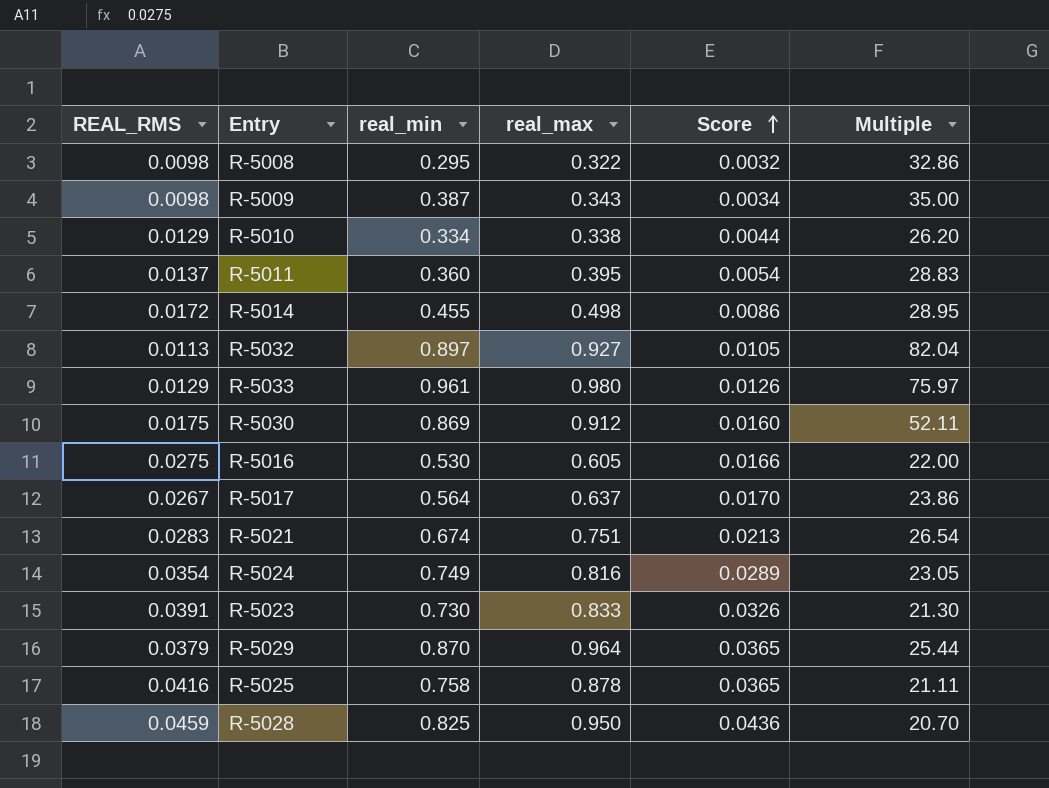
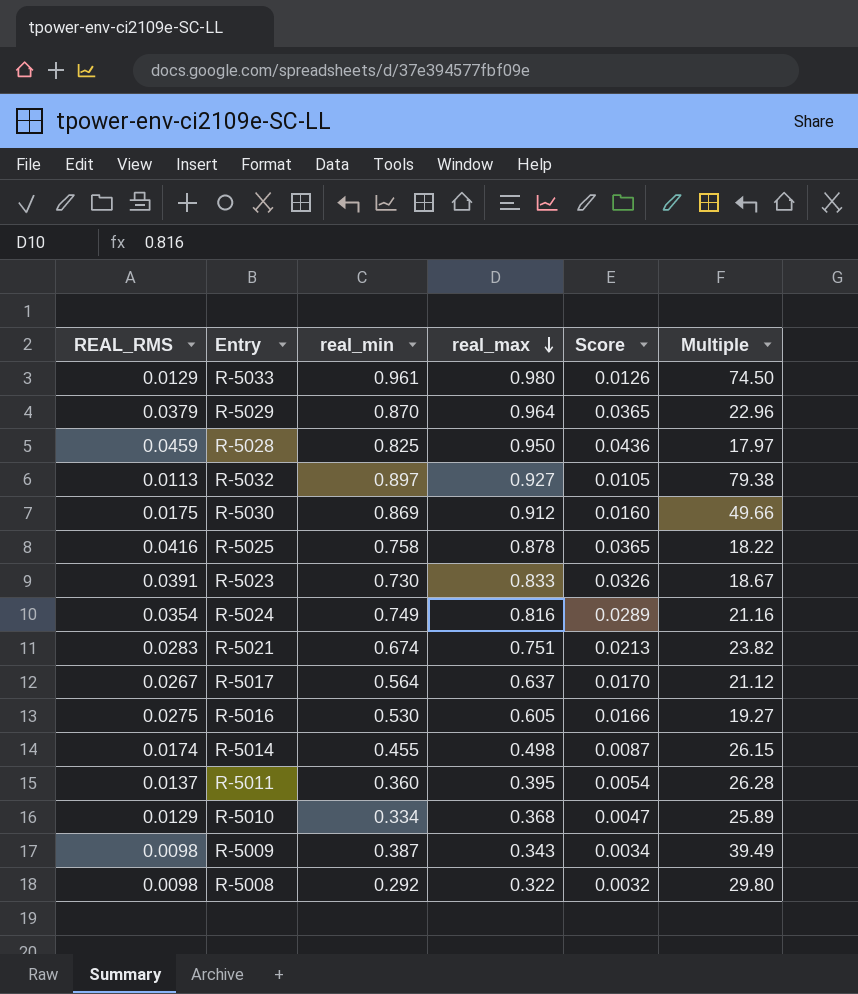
row order: Score ascending -> real_max descending
column Multiple | formula: [real_max] / [REAL_RMS] -> [real_min] / [REAL_RMS]
R-5014 | REAL_RMS: 0.0172 -> 0.0174
R-5014 | Score: 0.0086 -> 0.0087
R-5010 | real_max: 0.338 -> 0.368
R-5010 | Score: 0.0044 -> 0.0047
R-5008 | real_min: 0.295 -> 0.292

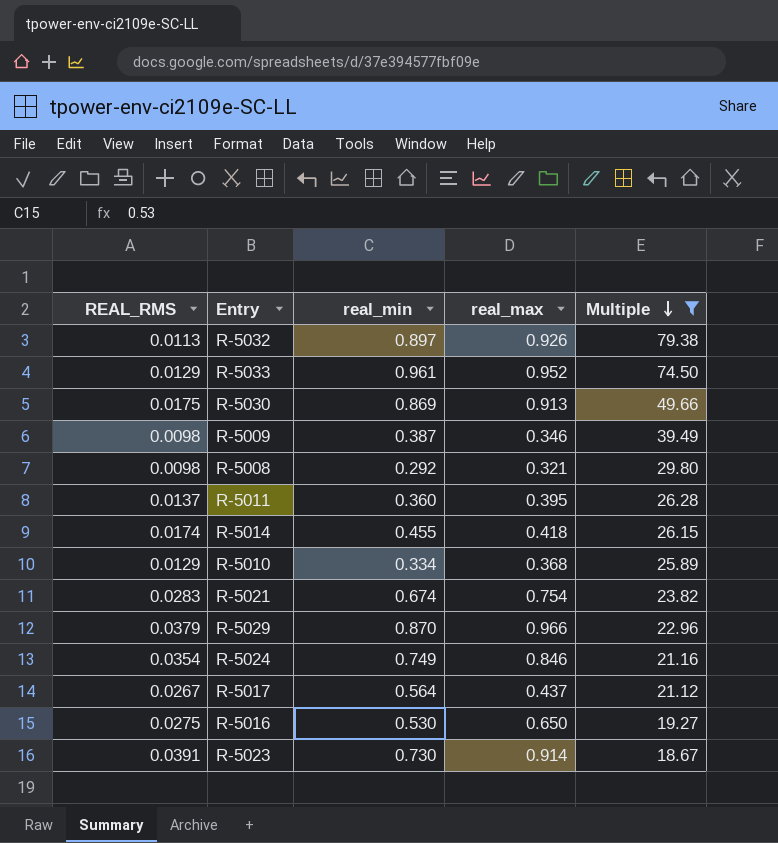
filter: none -> Multiple >= 18.67
row order: real_max descending -> Multiple descending
column Score | formula: [REAL_RMS] * [real_max] -> none
R-5032 | real_max: 0.927 -> 0.926
R-5033 | real_max: 0.980 -> 0.952
R-5030 | real_max: 0.912 -> 0.913
R-5009 | real_max: 0.343 -> 0.346
R-5008 | real_max: 0.322 -> 0.321
R-5014 | real_max: 0.498 -> 0.418
R-5021 | real_max: 0.751 -> 0.754
R-5029 | real_max: 0.964 -> 0.966
R-5024 | real_max: 0.816 -> 0.846
R-5017 | real_max: 0.637 -> 0.437
R-5016 | real_max: 0.605 -> 0.650
R-5023 | real_max: 0.833 -> 0.914

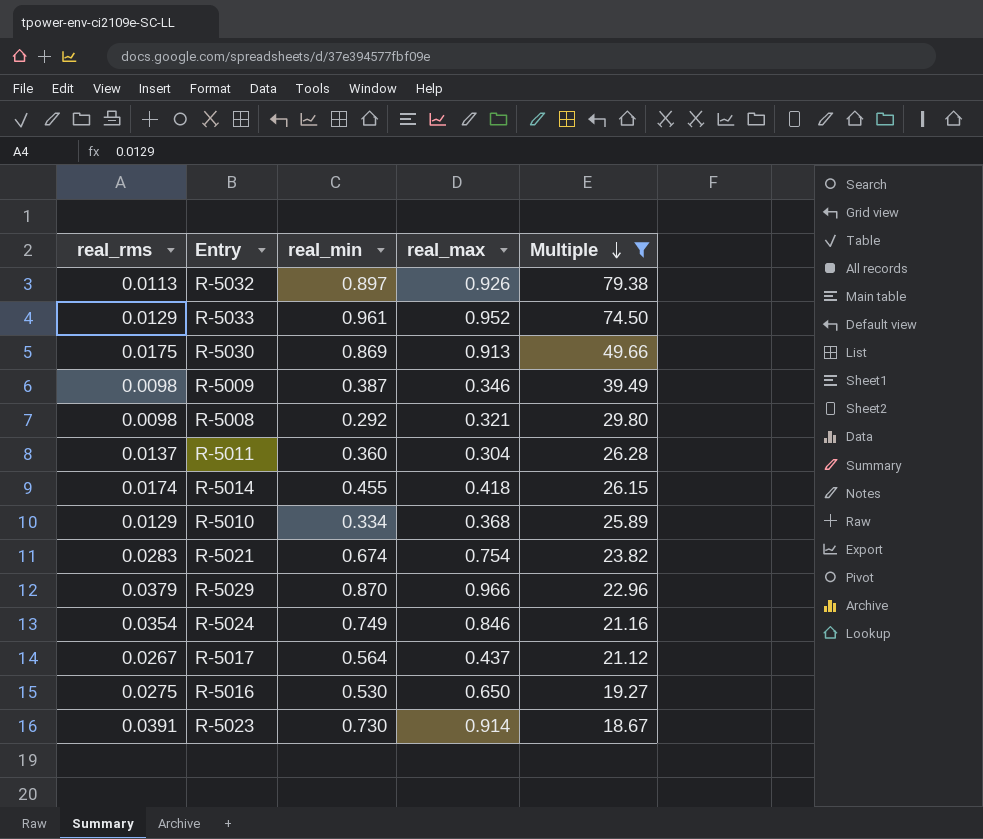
column name: REAL_RMS -> real_rms
R-5011 | real_max: 0.395 -> 0.304

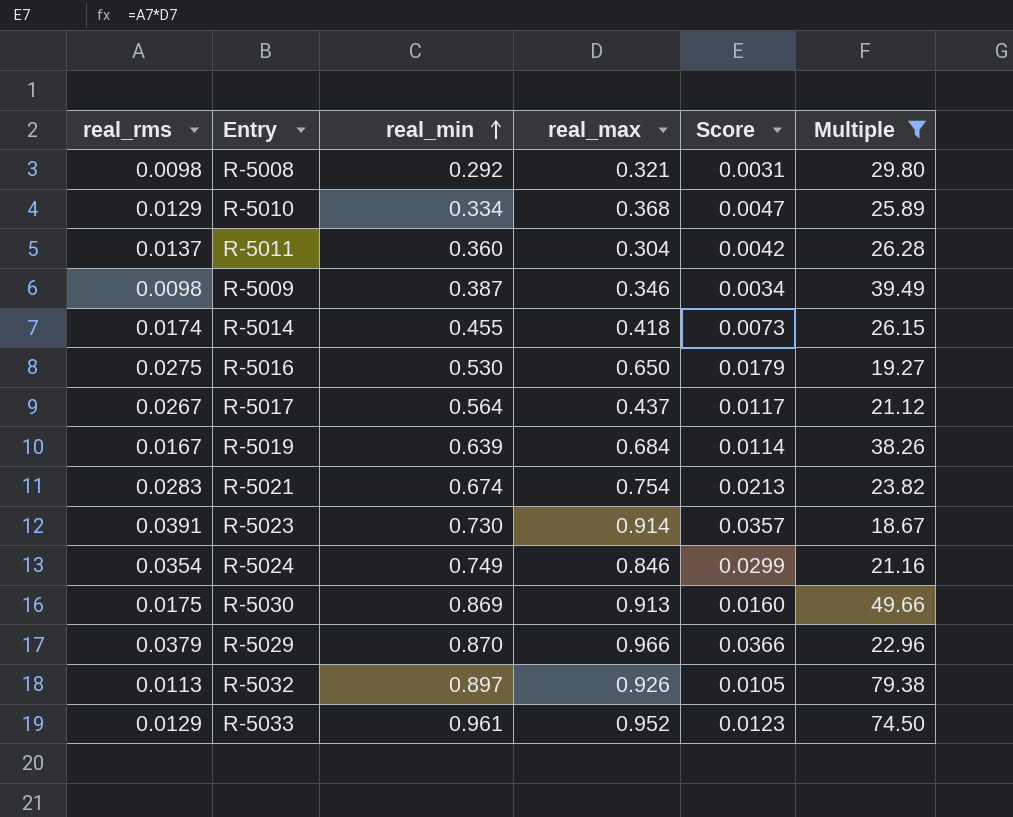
row order: Multiple descending -> real_min ascending
column Score | formula: none -> [real_rms] * [real_max]
row R-5019: none -> 0.0167 | 0.639 | 0.684 | 0.0114 | 38.26

